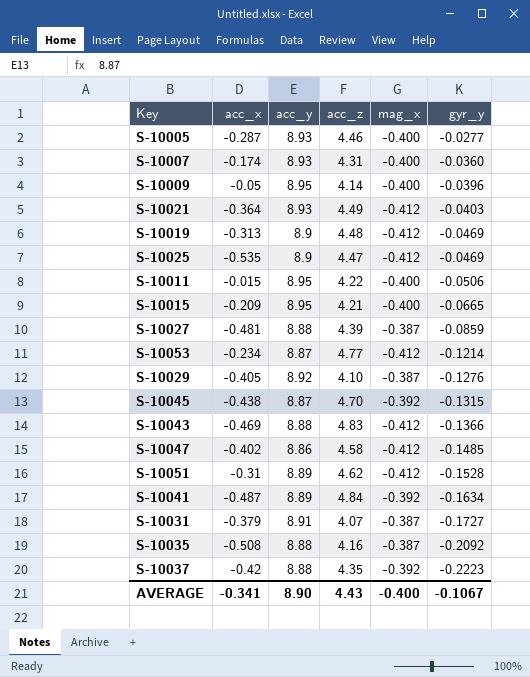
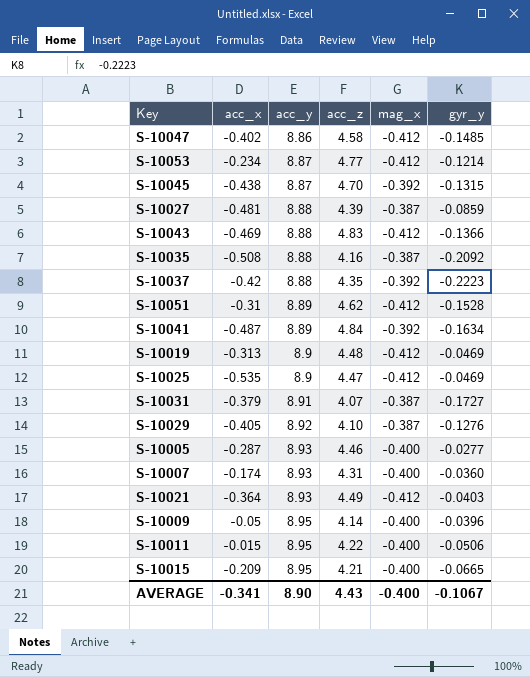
row order: gyr_y descending -> acc_y ascending

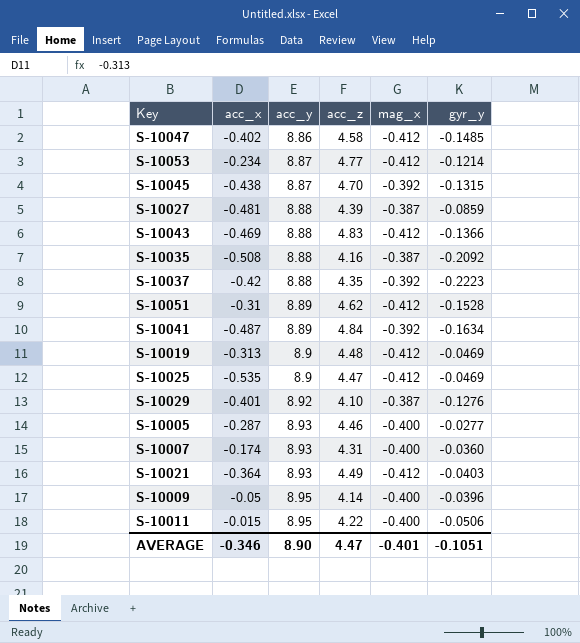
row S-10031: -0.379 | 8.91 | 4.07 | -0.387 | -0.1727 -> none
row S-10015: -0.209 | 8.95 | 4.21 | -0.400 | -0.0665 -> none
S-10029 | acc_x: -0.405 -> -0.401
AVERAGE | acc_x: -0.341 -> -0.346
AVERAGE | acc_z: 4.43 -> 4.47
AVERAGE | mag_x: -0.400 -> -0.401
AVERAGE | gyr_y: -0.1067 -> -0.1051

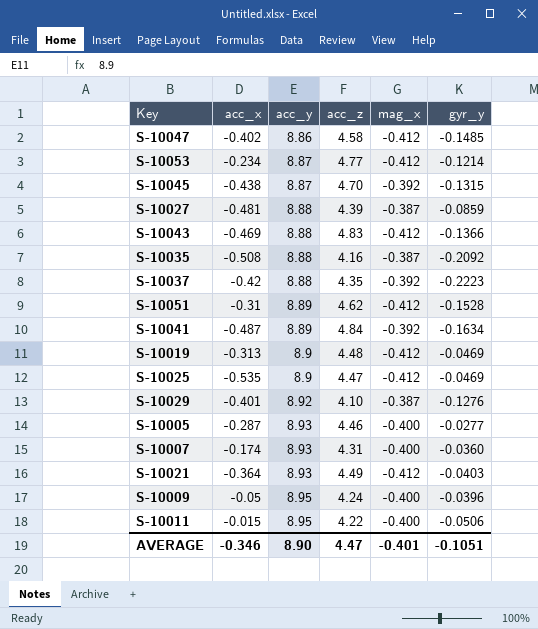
S-10009 | acc_z: 4.14 -> 4.24

